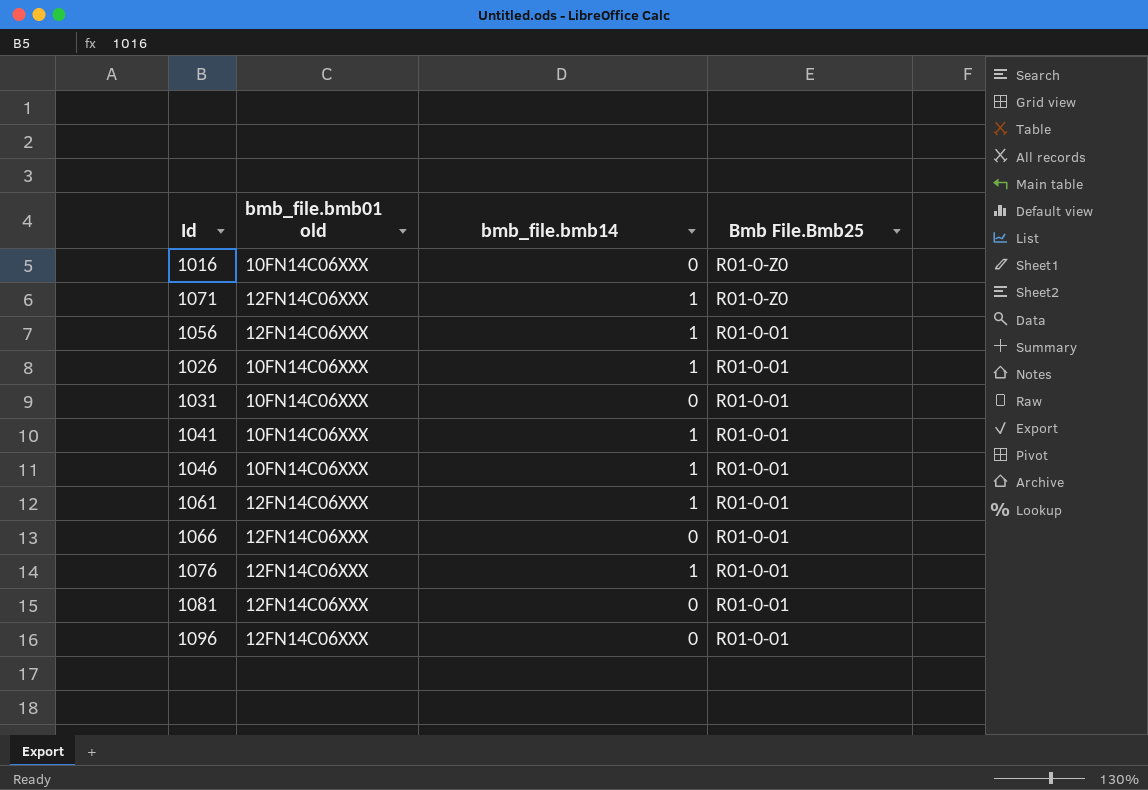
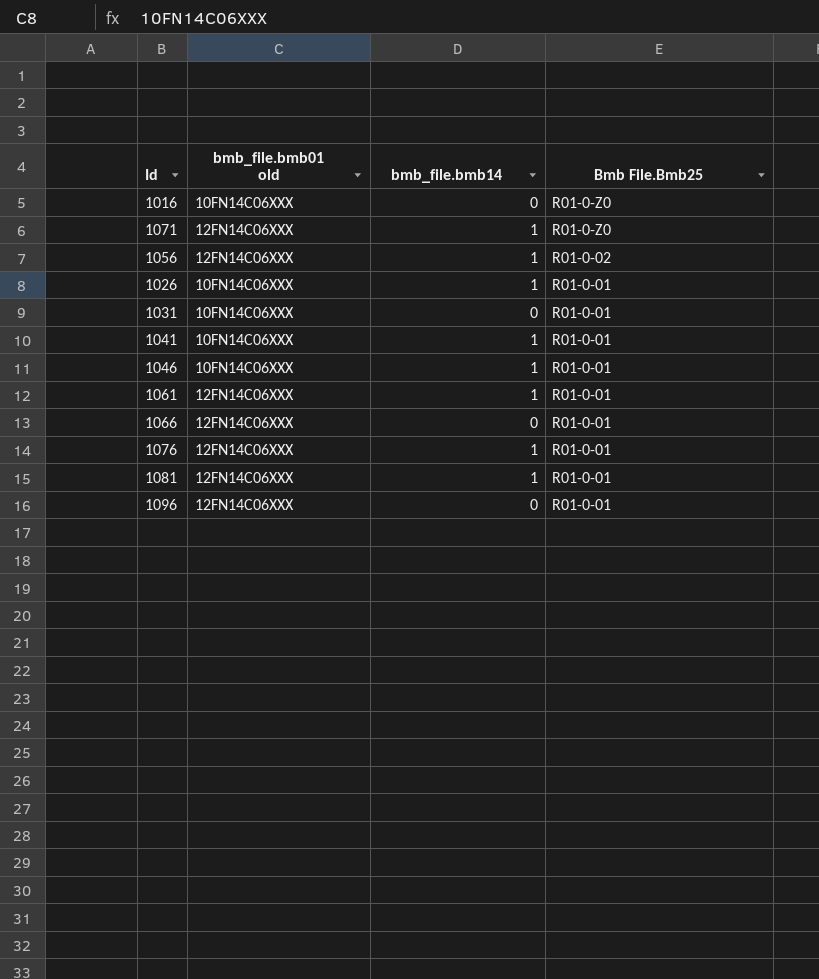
1056 | Bmb File.Bmb25: R01-0-01 -> R01-0-02
1081 | bmb_file.bmb14: 0 -> 1

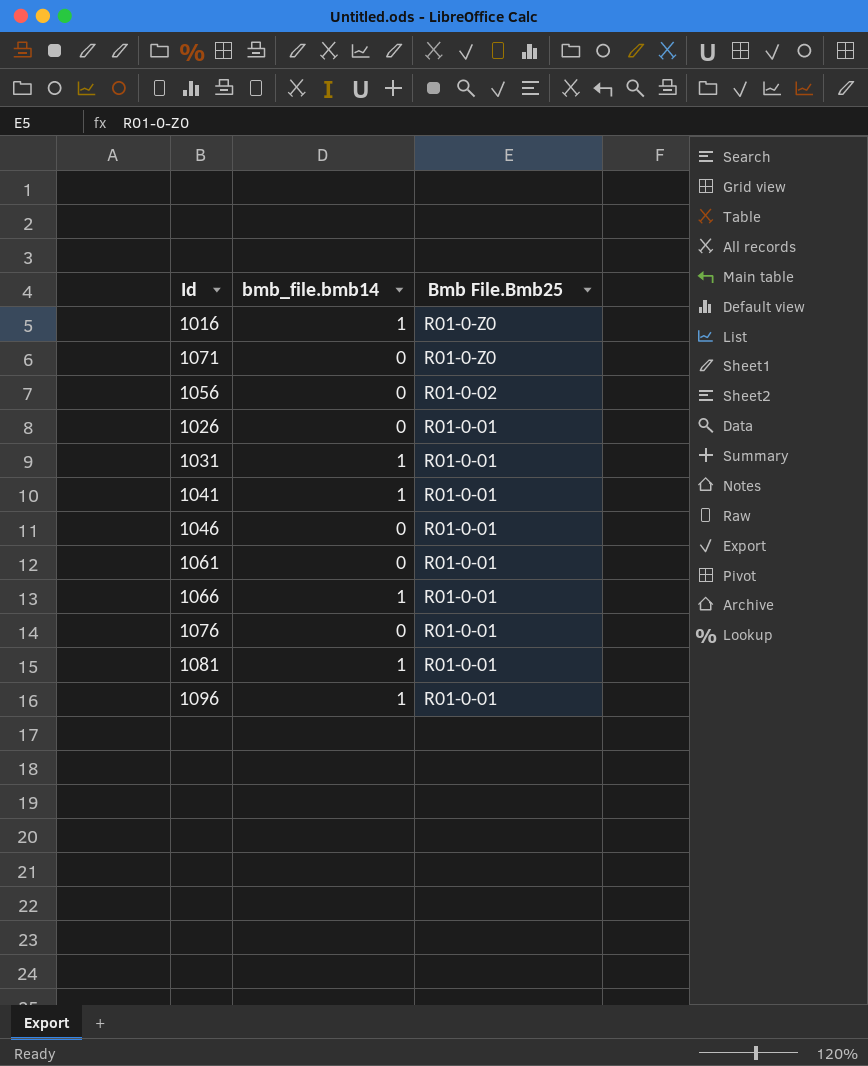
column bmb_file.bmb01 old | position: 2 -> none
1016 | bmb_file.bmb14: 0 -> 1
1071 | bmb_file.bmb14: 1 -> 0
1056 | bmb_file.bmb14: 1 -> 0
1026 | bmb_file.bmb14: 1 -> 0
1031 | bmb_file.bmb14: 0 -> 1
1046 | bmb_file.bmb14: 1 -> 0
1061 | bmb_file.bmb14: 1 -> 0
1066 | bmb_file.bmb14: 0 -> 1
1076 | bmb_file.bmb14: 1 -> 0
1096 | bmb_file.bmb14: 0 -> 1

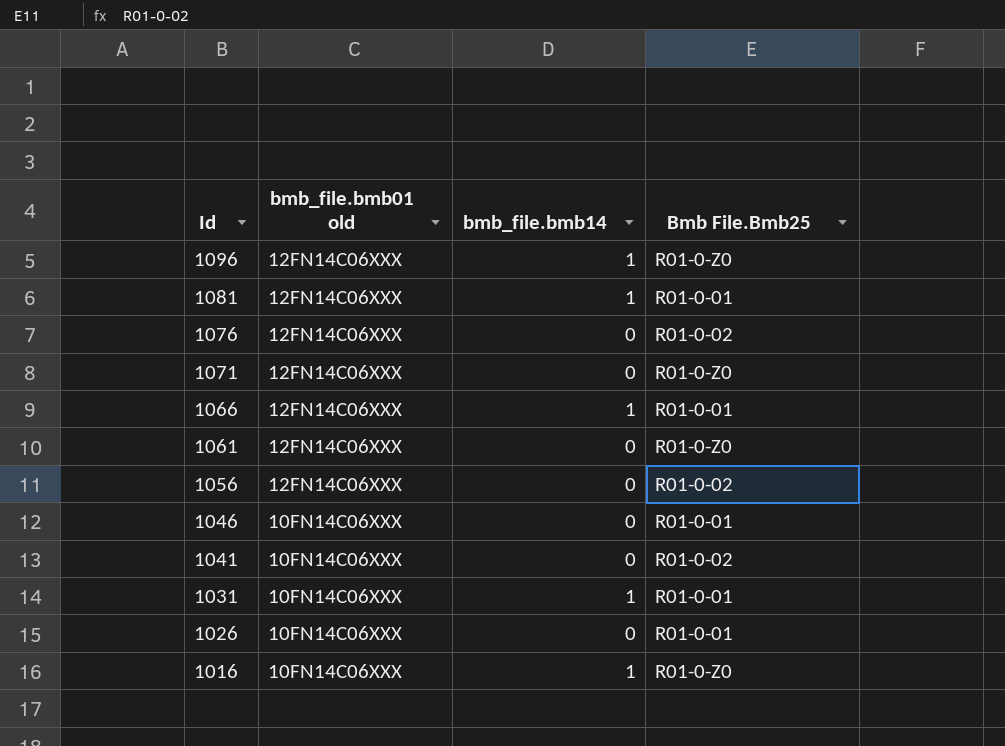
row order: Bmb File.Bmb25 descending -> Id descending
column bmb_file.bmb01 old | position: none -> 2
1096 | Bmb File.Bmb25: R01-0-01 -> R01-0-Z0
1076 | Bmb File.Bmb25: R01-0-01 -> R01-0-02
1061 | Bmb File.Bmb25: R01-0-01 -> R01-0-Z0
1041 | bmb_file.bmb14: 1 -> 0
1041 | Bmb File.Bmb25: R01-0-01 -> R01-0-02

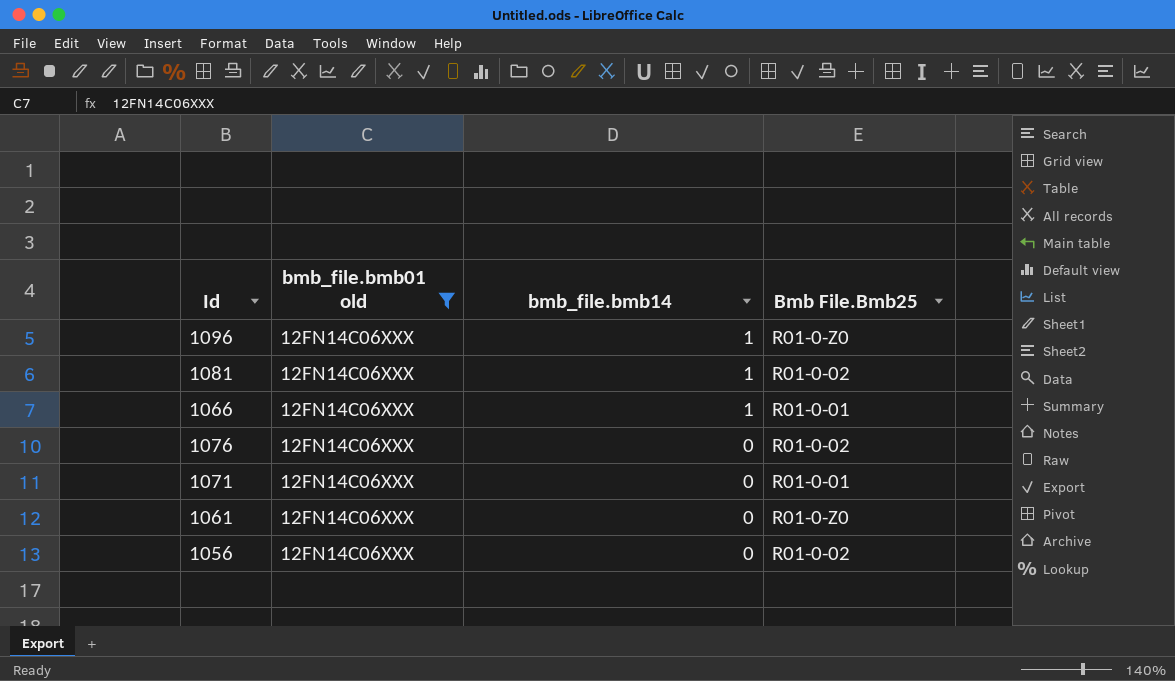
filter: none -> bmb_file.bmb01 old = 12FN14C06XXX
row order: Id descending -> bmb_file.bmb14 descending
1081 | Bmb File.Bmb25: R01-0-01 -> R01-0-02
1071 | Bmb File.Bmb25: R01-0-Z0 -> R01-0-01

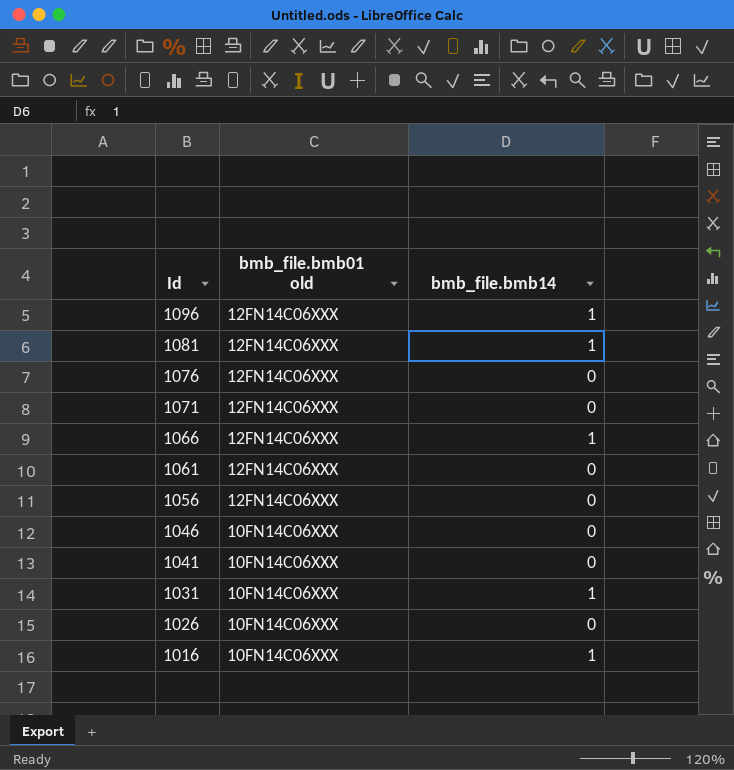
filter: bmb_file.bmb01 old = 12FN14C06XXX -> none
row order: bmb_file.bmb14 descending -> Id descending
column Bmb File.Bmb25 | position: 4 -> none

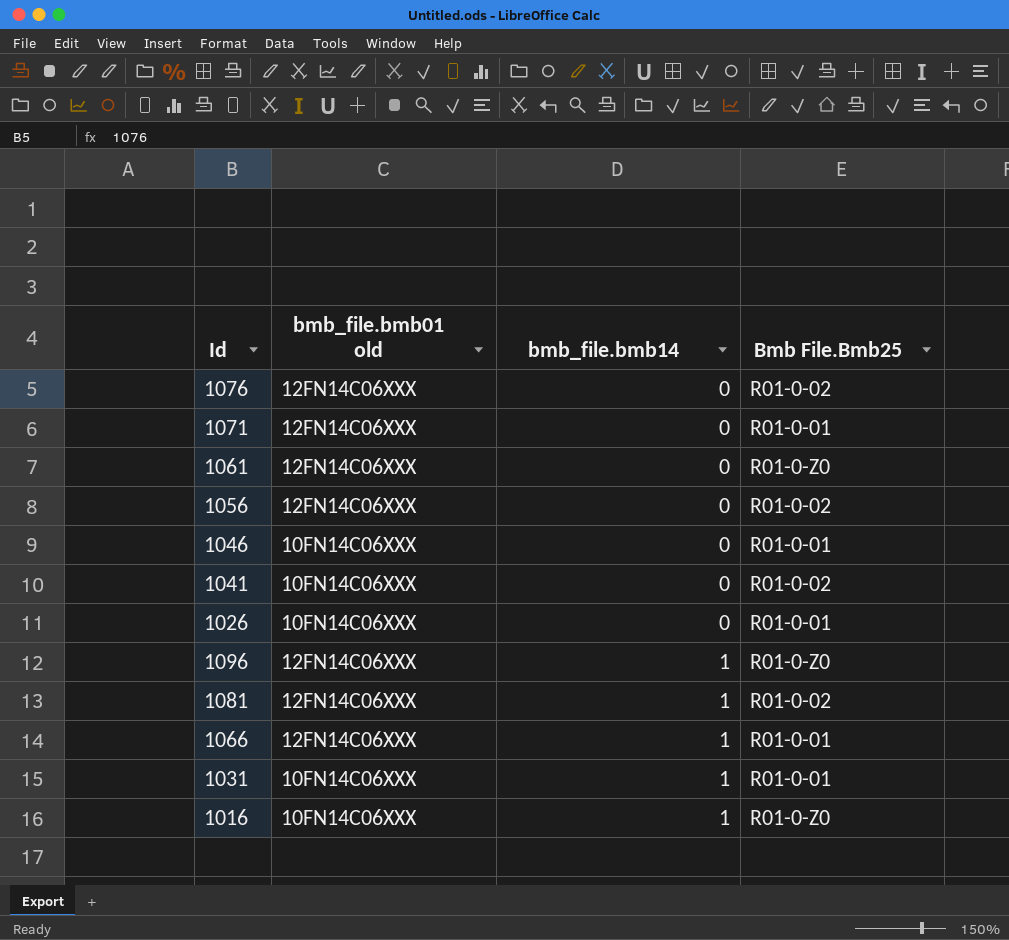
row order: Id descending -> bmb_file.bmb14 ascending
column Bmb File.Bmb25 | position: none -> 4

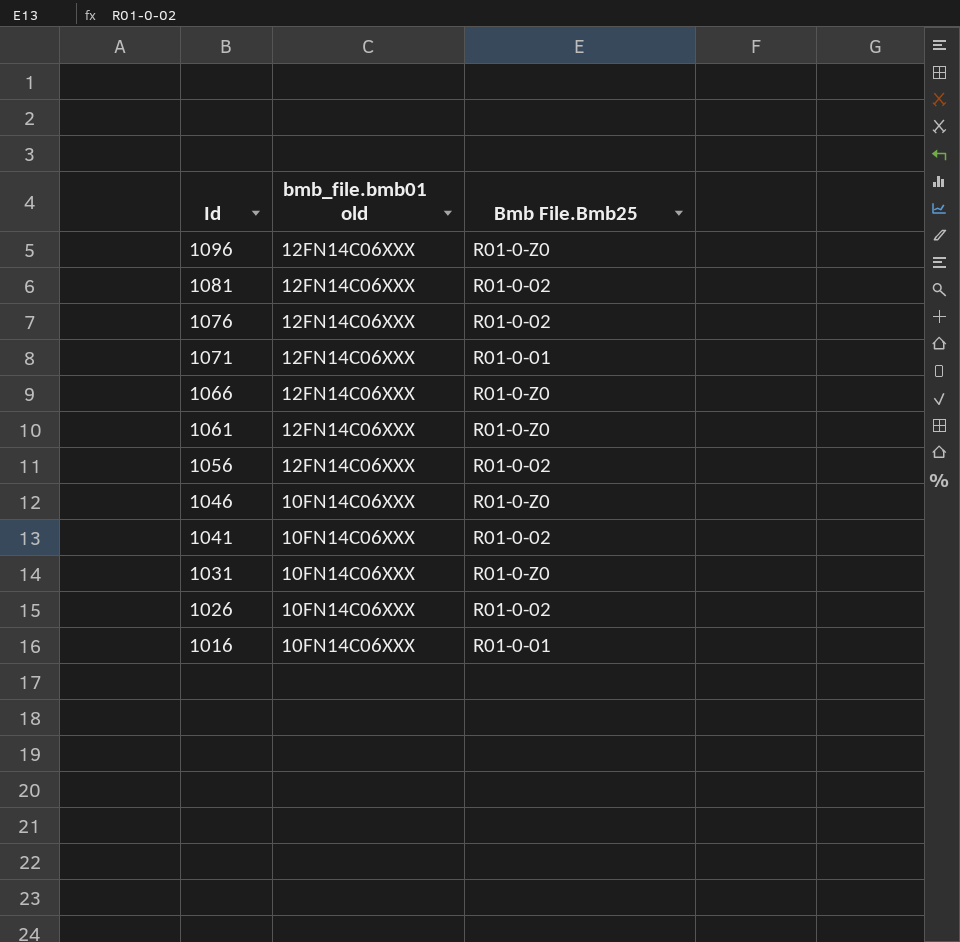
row order: bmb_file.bmb14 ascending -> Id descending
column bmb_file.bmb14 | position: 3 -> none
1066 | Bmb File.Bmb25: R01-0-01 -> R01-0-Z0
1046 | Bmb File.Bmb25: R01-0-01 -> R01-0-Z0
1031 | Bmb File.Bmb25: R01-0-01 -> R01-0-Z0
1026 | Bmb File.Bmb25: R01-0-01 -> R01-0-02
1016 | Bmb File.Bmb25: R01-0-Z0 -> R01-0-01

